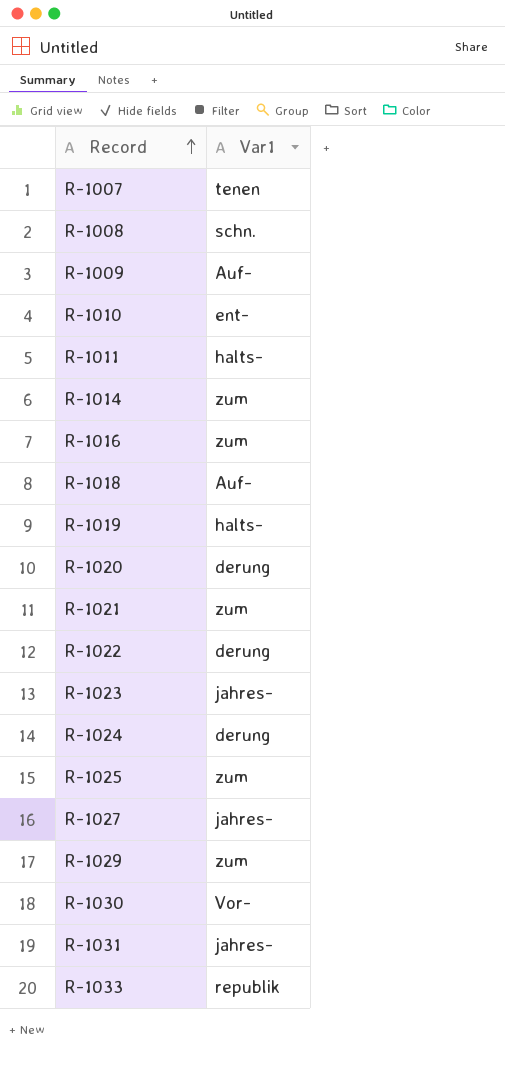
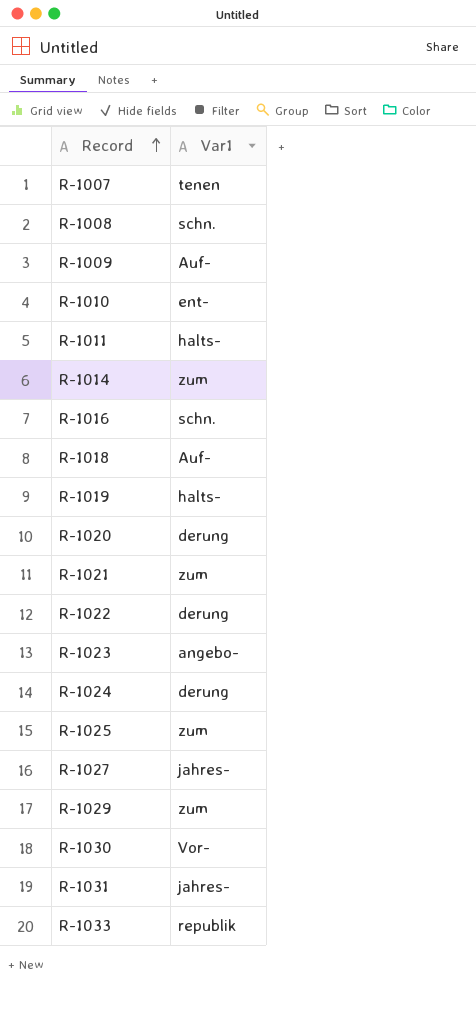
R-1016 | Var1: zum -> schn.
R-1023 | Var1: jahres- -> angebo-

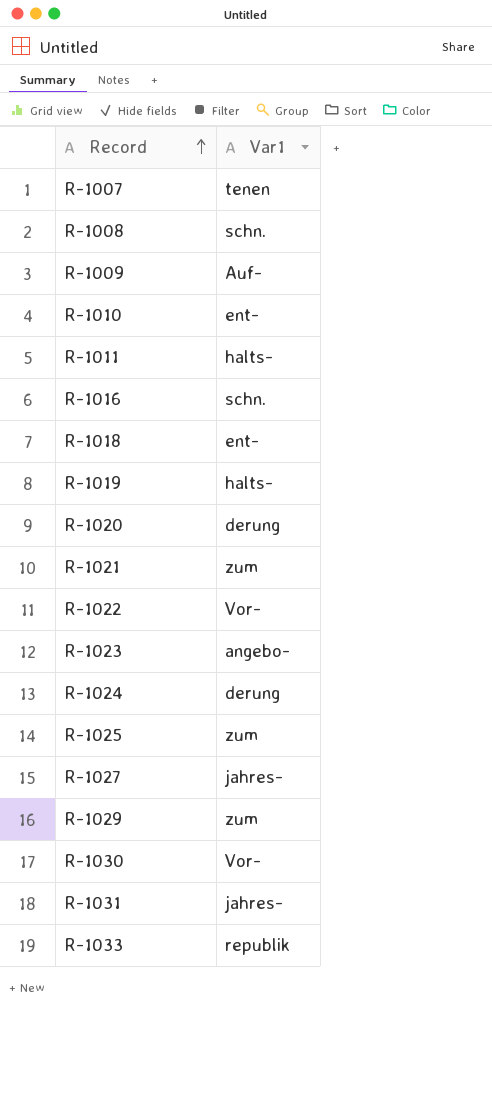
row R-1014: zum -> none
R-1018 | Var1: Auf- -> ent-
R-1022 | Var1: derung -> Vor-

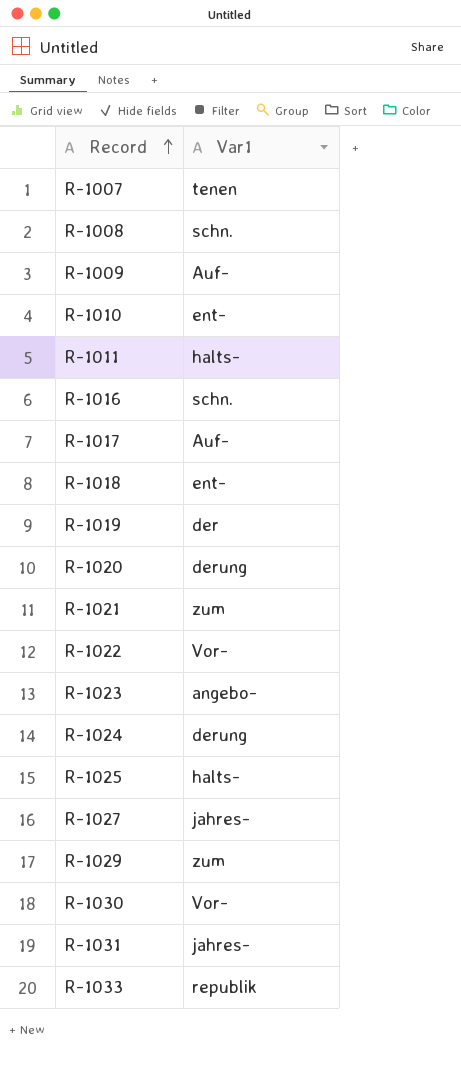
row R-1017: none -> Auf-
R-1019 | Var1: halts- -> der
R-1025 | Var1: zum -> halts-

